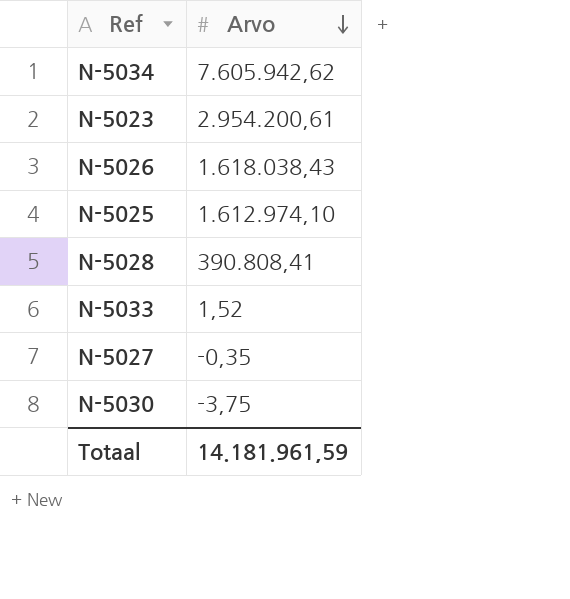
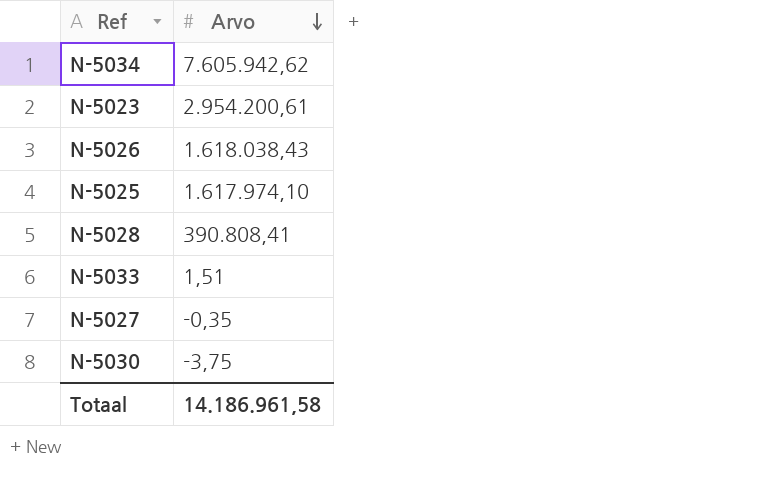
N-5025 | Arvo: 1.612.974,10 -> 1.617.974,10
N-5033 | Arvo: 1,52 -> 1,51
Totaal | Arvo: 14.181.961,59 -> 14.186.961,58

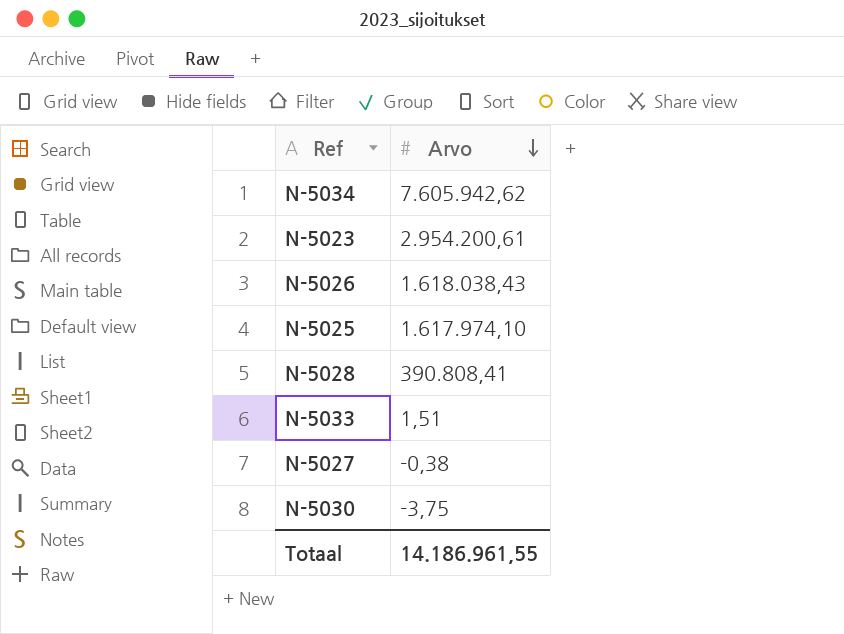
N-5027 | Arvo: -0,35 -> -0,38
Totaal | Arvo: 14.186.961,58 -> 14.186.961,55

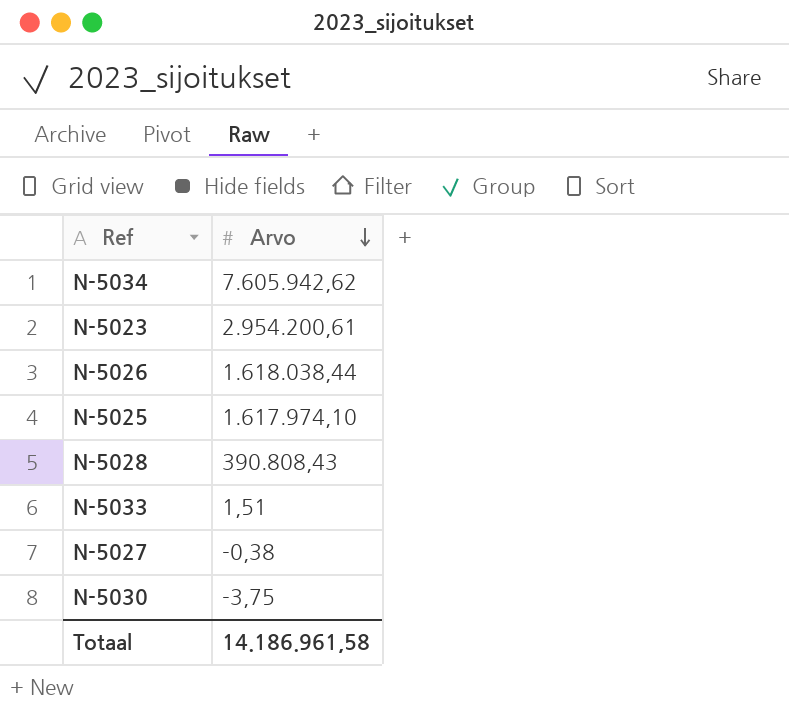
N-5026 | Arvo: 1.618.038,43 -> 1.618.038,44
N-5028 | Arvo: 390.808,41 -> 390.808,43
Totaal | Arvo: 14.186.961,55 -> 14.186.961,58

